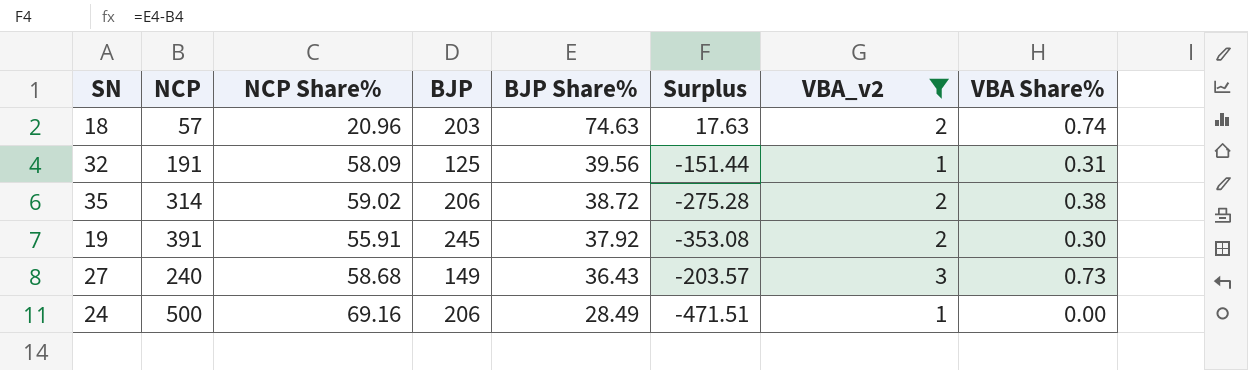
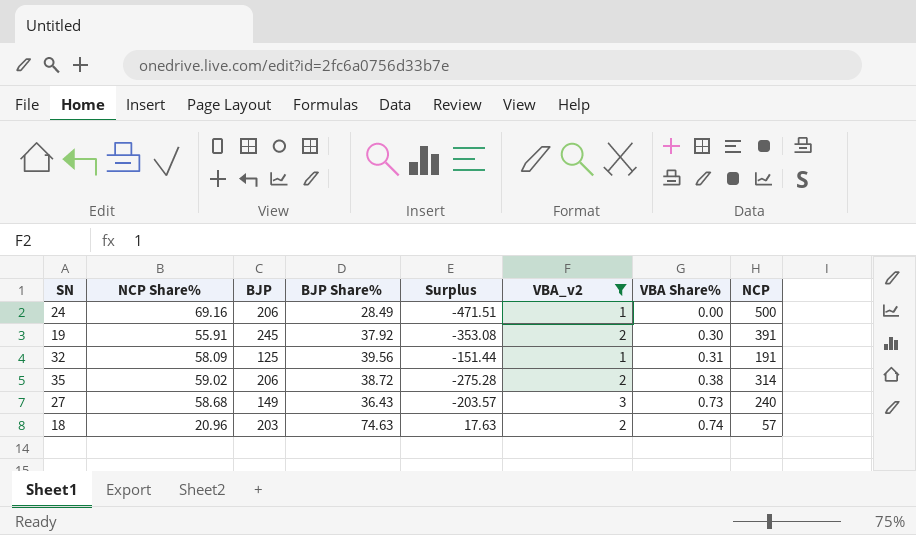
row order: BJP Share% descending -> VBA Share% ascending
column NCP | position: 2 -> 8

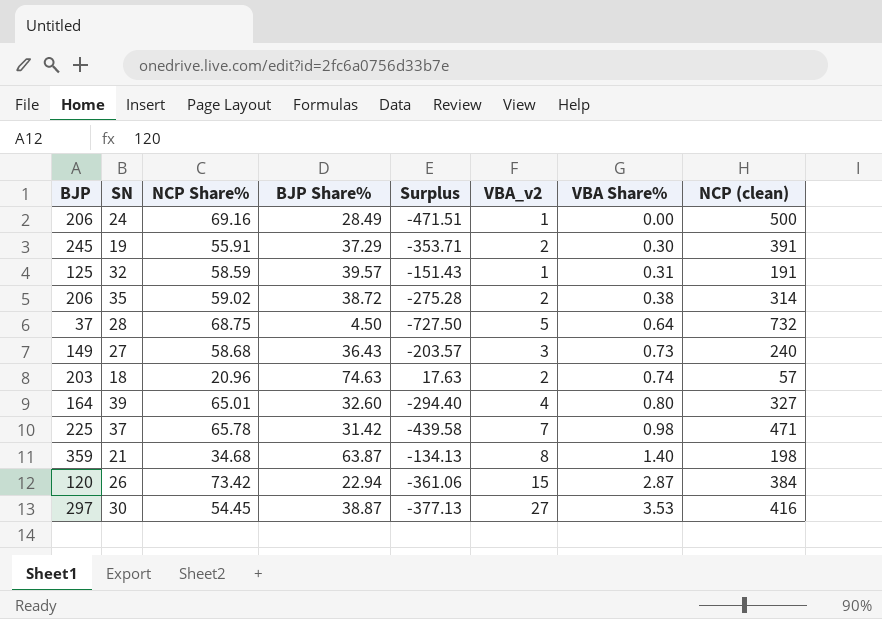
filter: VBA_v2 <= 3 -> none
column BJP | position: 3 -> 1
column name: NCP -> NCP (clean)
19 | BJP Share%: 37.92 -> 37.29
19 | Surplus: -353.08 -> -353.71
32 | NCP Share%: 58.09 -> 58.59
32 | BJP Share%: 39.56 -> 39.57
32 | Surplus: -151.44 -> -151.43

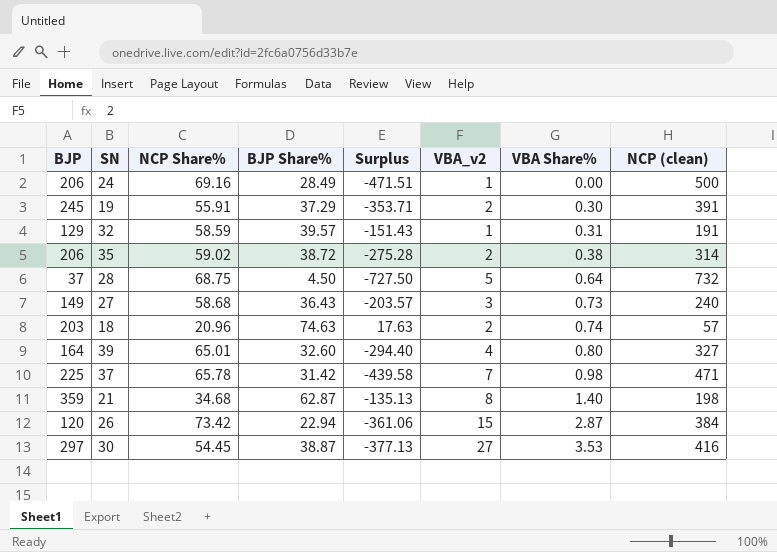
32 | BJP: 125 -> 129
21 | BJP Share%: 63.87 -> 62.87
21 | Surplus: -134.13 -> -135.13

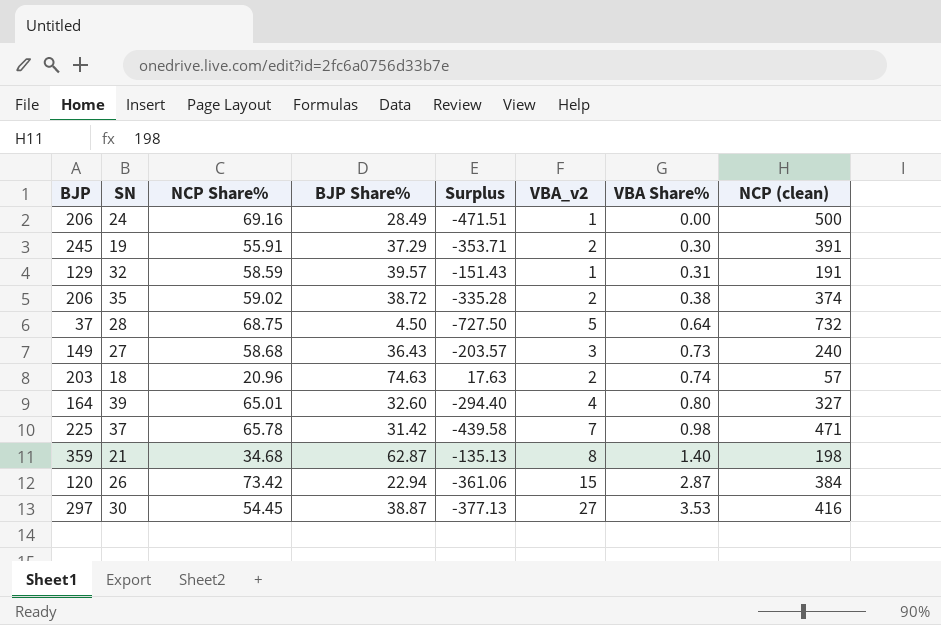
35 | Surplus: -275.28 -> -335.28
35 | NCP (clean): 314 -> 374

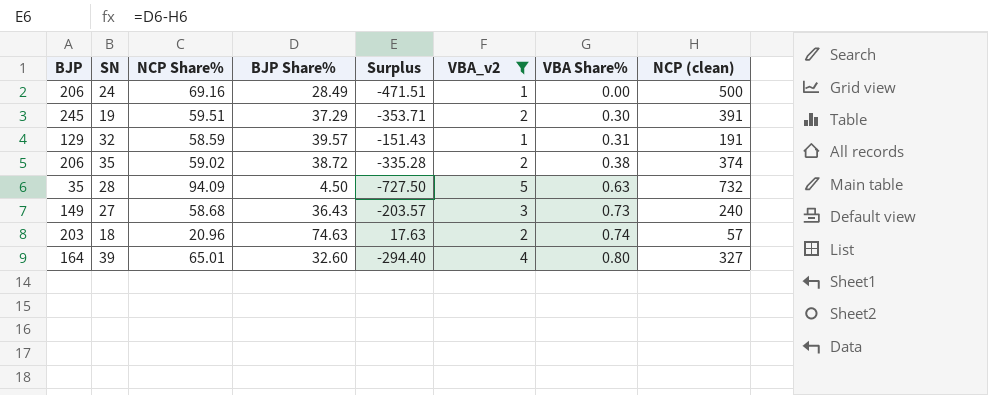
filter: none -> VBA_v2 <= 5
19 | NCP Share%: 55.91 -> 59.51
28 | BJP: 37 -> 35
28 | NCP Share%: 68.75 -> 94.09
28 | VBA Share%: 0.64 -> 0.63

